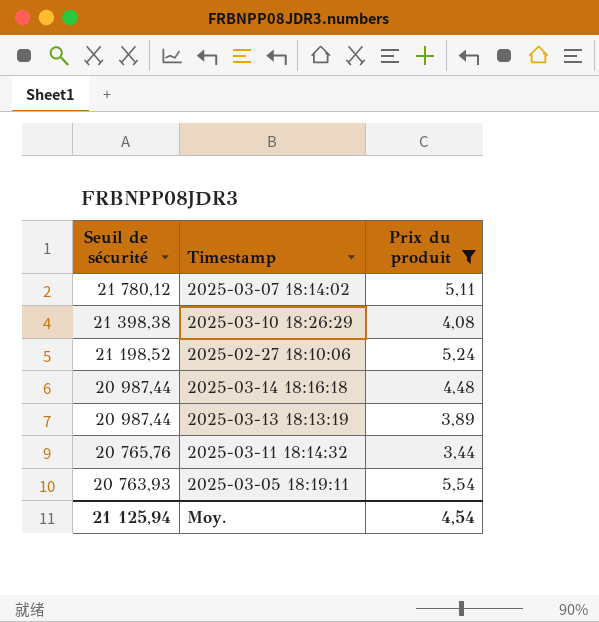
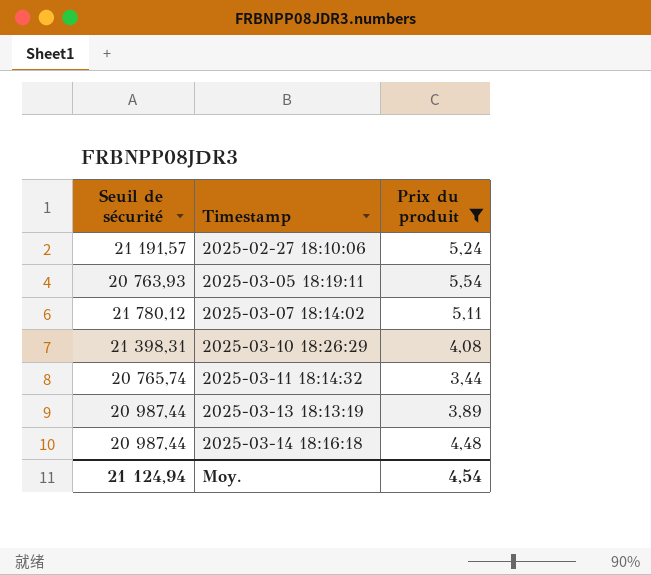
row order: Seuil de sécurité descending -> Timestamp ascending
2025-02-27 18:10:06 | Seuil de sécurité: 21 198,52 -> 21 191,57
2025-03-10 18:26:29 | Seuil de sécurité: 21 398,38 -> 21 398,31
2025-03-11 18:14:32 | Seuil de sécurité: 20 765,76 -> 20 765,74
Moy. | Seuil de sécurité: 21 125,94 -> 21 124,94

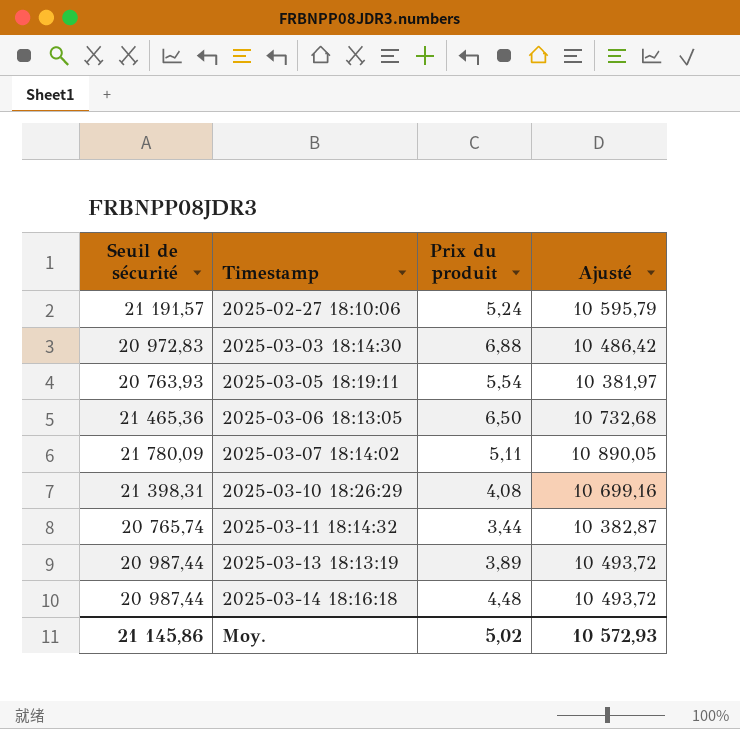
filter: Prix du produit <= 5,54 -> none
column Ajusté | formula: none -> [Seuil de sécurité] * 0,5
2025-03-07 18:14:02 | Seuil de sécurité: 21 780,12 -> 21 780,09
Moy. | Seuil de sécurité: 21 124,94 -> 21 145,86
Moy. | Prix du produit: 4,54 -> 5,02

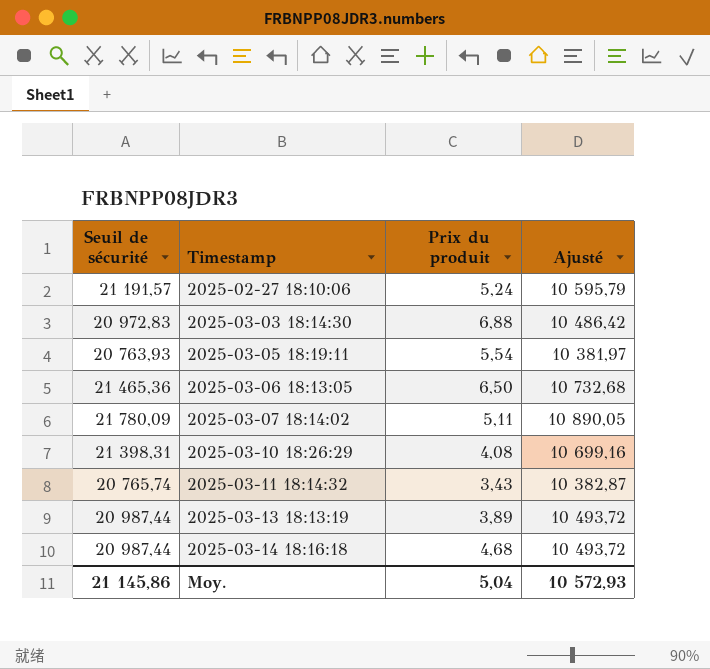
2025-03-11 18:14:32 | Prix du produit: 3,44 -> 3,43
2025-03-14 18:16:18 | Prix du produit: 4,48 -> 4,68
Moy. | Prix du produit: 5,02 -> 5,04

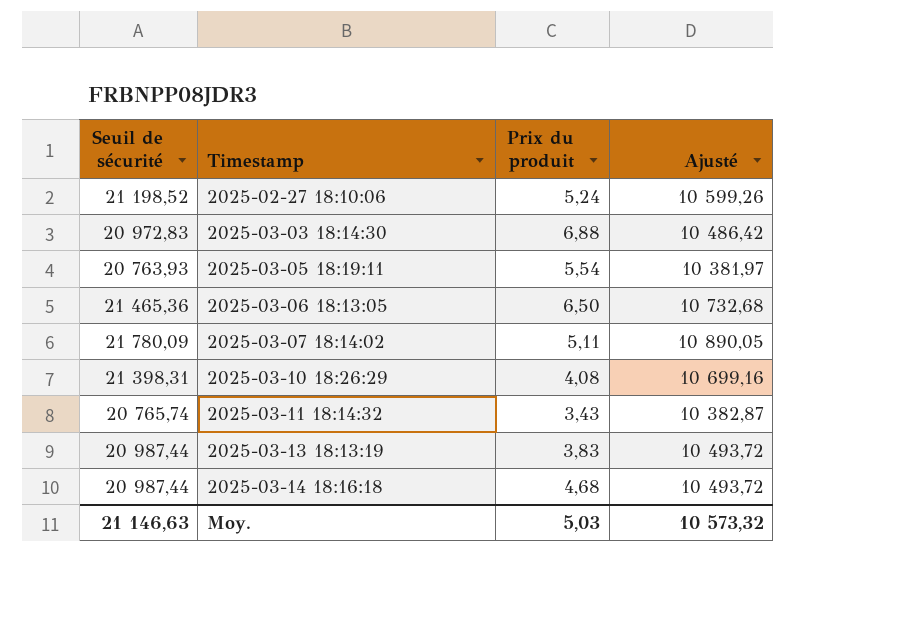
2025-02-27 18:10:06 | Seuil de sécurité: 21 191,57 -> 21 198,52
2025-02-27 18:10:06 | Ajusté: 10 595,79 -> 10 599,26
2025-03-13 18:13:19 | Prix du produit: 3,89 -> 3,83
Moy. | Seuil de sécurité: 21 145,86 -> 21 146,63
Moy. | Prix du produit: 5,04 -> 5,03
Moy. | Ajusté: 10 572,93 -> 10 573,32

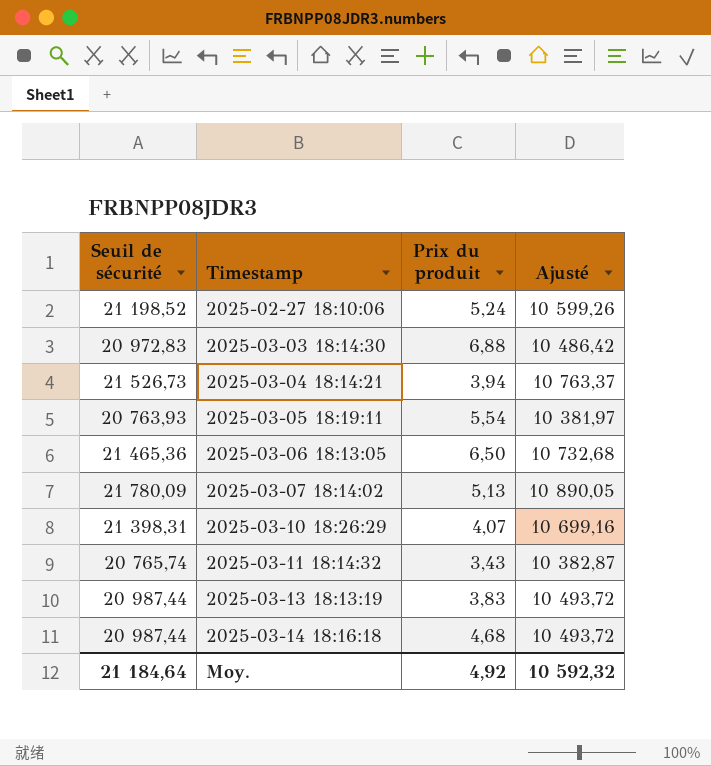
row 2025-03-04 18:14:21: none -> 21 526,73 | 3,94 | 10 763,37
2025-03-07 18:14:02 | Prix du produit: 5,11 -> 5,13
2025-03-10 18:26:29 | Prix du produit: 4,08 -> 4,07
Moy. | Seuil de sécurité: 21 146,63 -> 21 184,64
Moy. | Prix du produit: 5,03 -> 4,92
Moy. | Ajusté: 10 573,32 -> 10 592,32

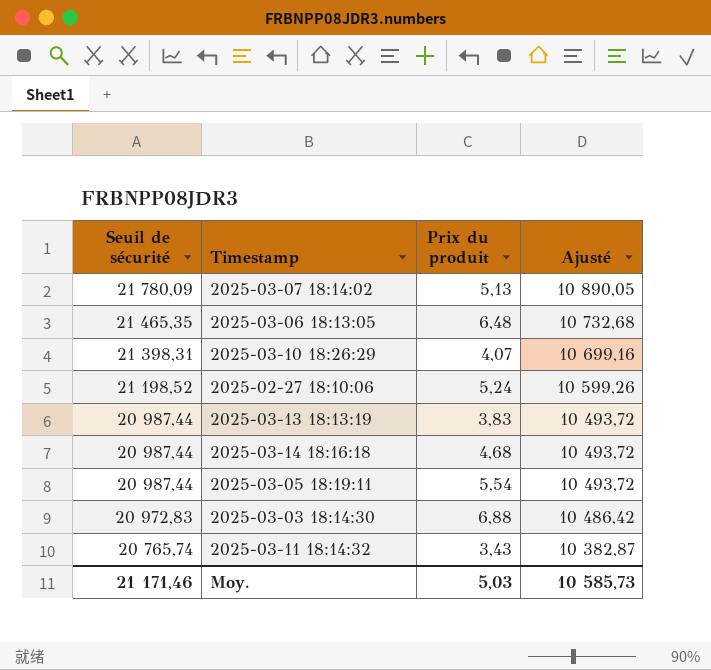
row order: Timestamp ascending -> Seuil de sécurité descending
row 2025-03-04 18:14:21: 21 526,73 | 3,94 | 10 763,37 -> none
2025-03-06 18:13:05 | Seuil de sécurité: 21 465,36 -> 21 465,35
2025-03-06 18:13:05 | Prix du produit: 6,50 -> 6,48
2025-03-05 18:19:11 | Seuil de sécurité: 20 763,93 -> 20 987,44
2025-03-05 18:19:11 | Ajusté: 10 381,97 -> 10 493,72
Moy. | Seuil de sécurité: 21 184,64 -> 21 171,46
Moy. | Prix du produit: 4,92 -> 5,03
Moy. | Ajusté: 10 592,32 -> 10 585,73

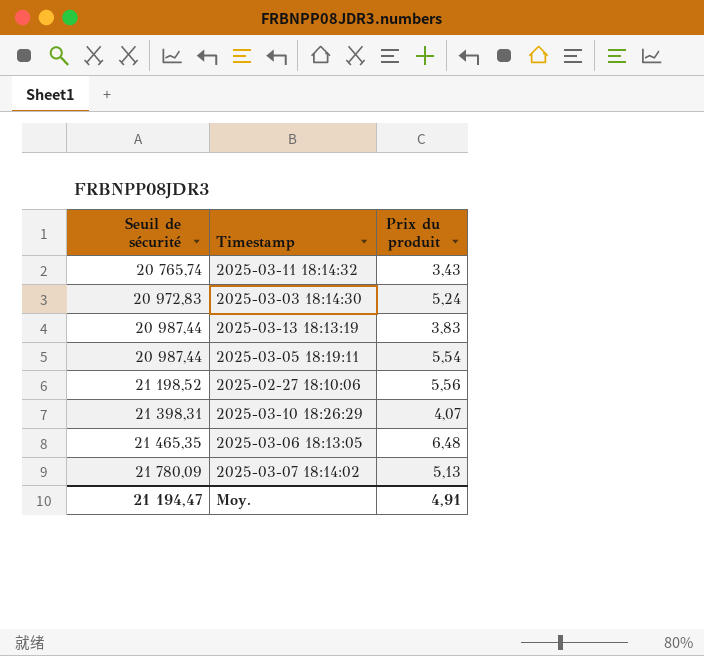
row order: Seuil de sécurité descending -> Seuil de sécurité ascending
column Ajusté | formula: [Seuil de sécurité] * 0,5 -> none
row 2025-03-14 18:16:18: 20 987,44 | 4,68 | 10 493,72 -> none
2025-03-03 18:14:30 | Prix du produit: 6,88 -> 5,24
2025-02-27 18:10:06 | Prix du produit: 5,24 -> 5,56
Moy. | Seuil de sécurité: 21 171,46 -> 21 194,47
Moy. | Prix du produit: 5,03 -> 4,91

